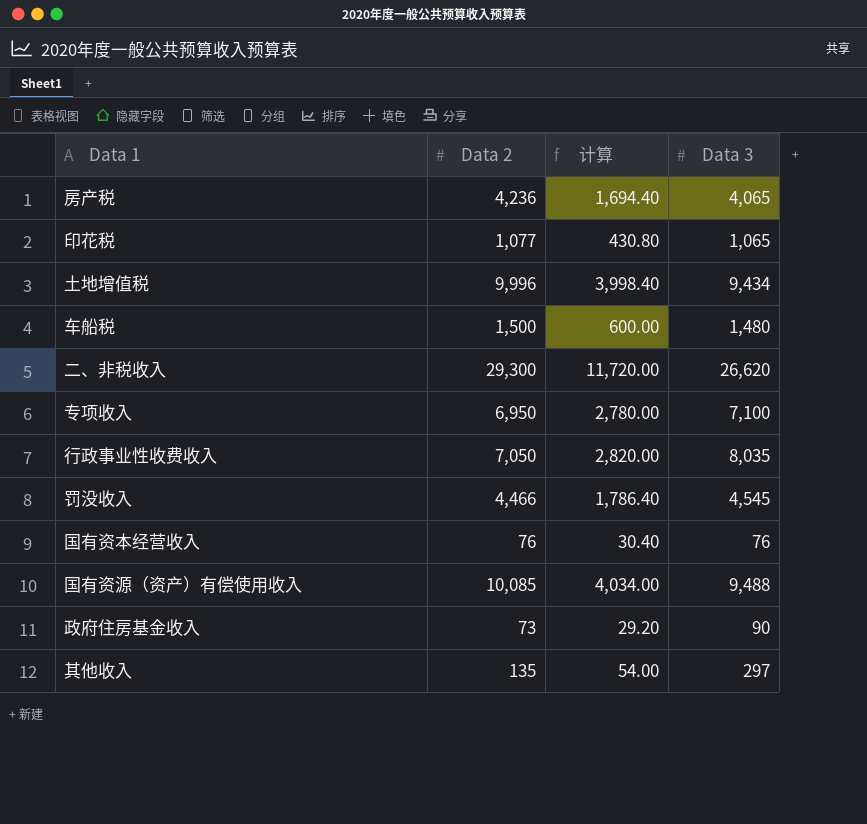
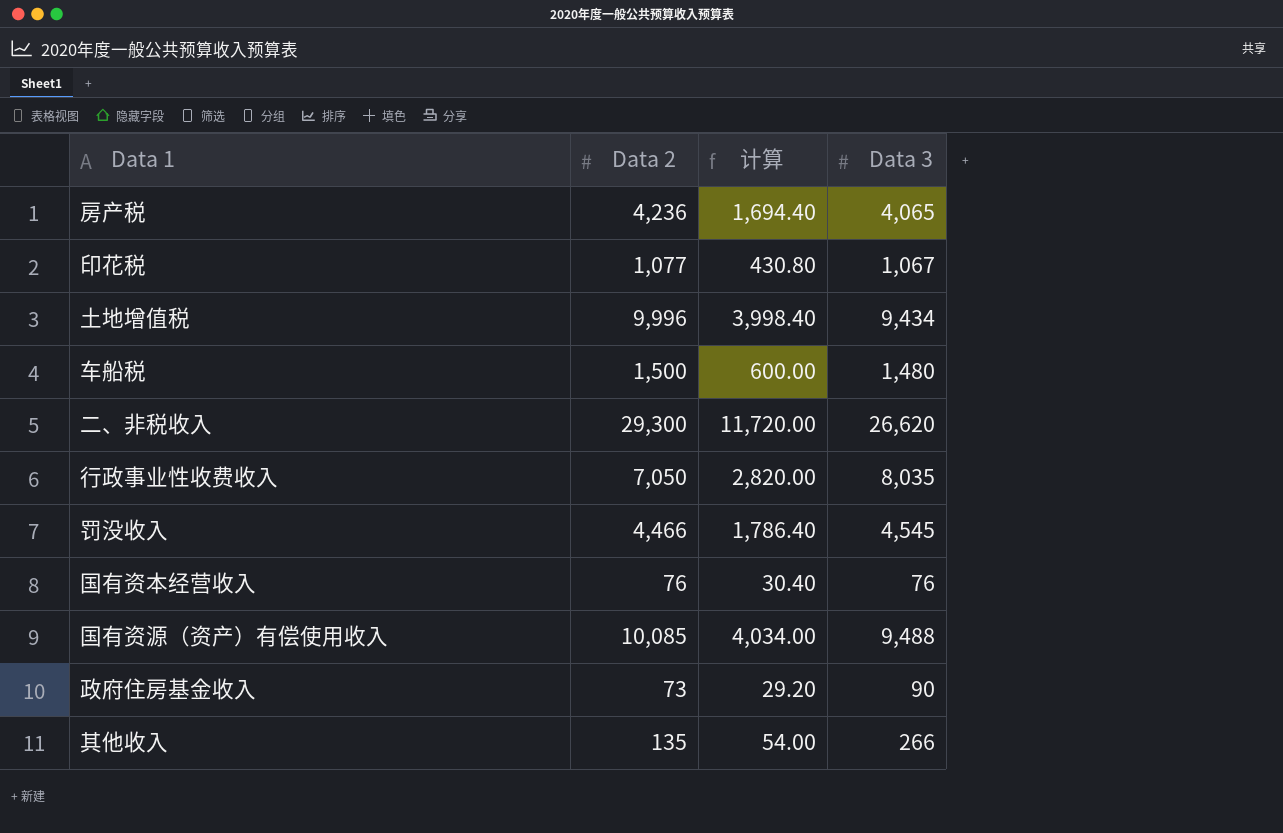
row 专项收入: 6,950 | 2,780.00 | 7,100 -> none
印花税 | Data 3: 1,065 -> 1,067
其他收入 | Data 3: 297 -> 266

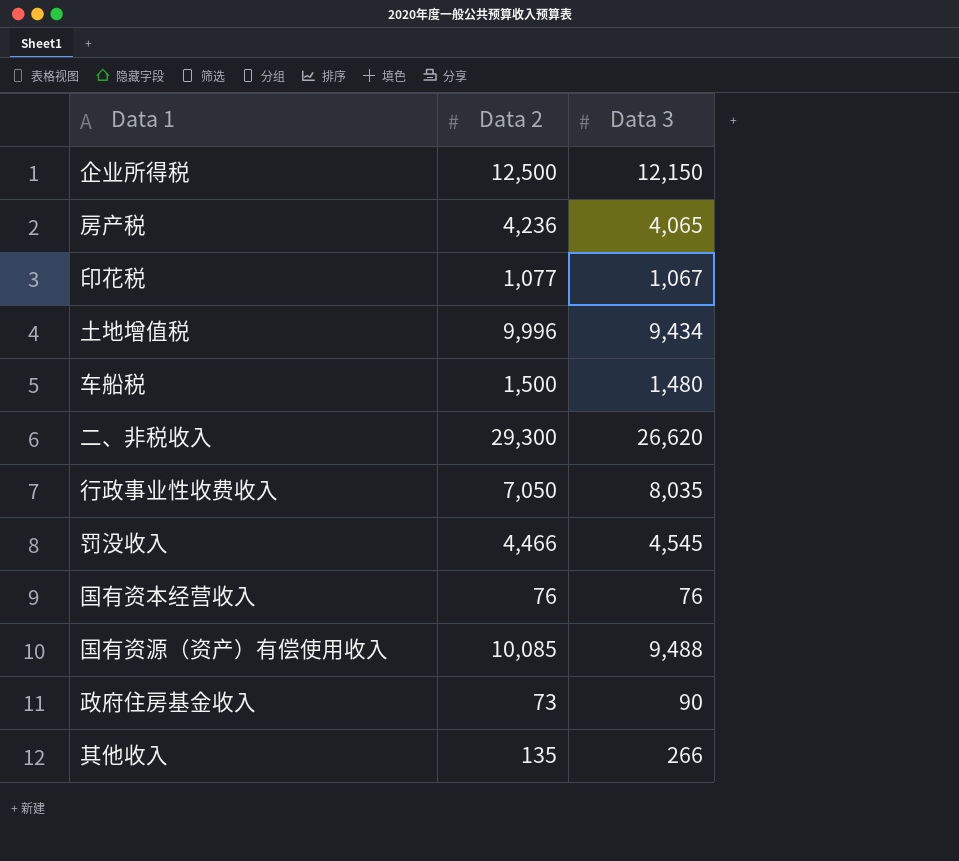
column 计算 | formula: [Data 2] * 0.4 -> none
row 企业所得税: none -> 12,500 | 12,150

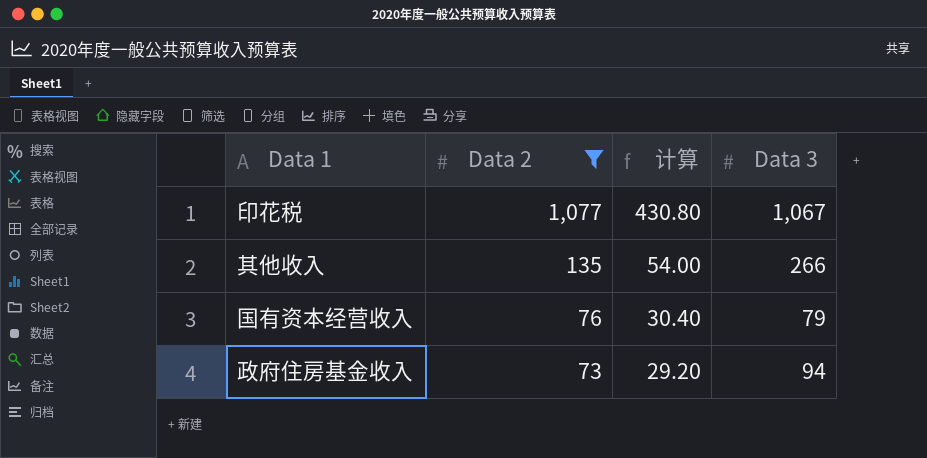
filter: none -> Data 2 <= 1,077
row order: none -> Data 2 descending
column 计算 | formula: none -> [Data 2] * 0.4
国有资本经营收入 | Data 3: 76 -> 79
政府住房基金收入 | Data 3: 90 -> 94

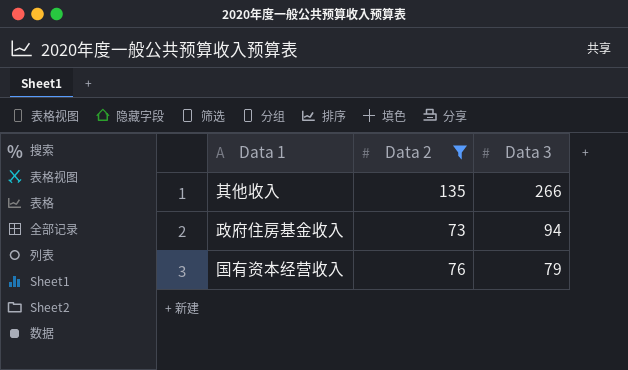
row order: Data 2 descending -> Data 3 descending
column 计算 | formula: [Data 2] * 0.4 -> none
row 印花税: 1,077 | 430.80 | 1,067 -> none

